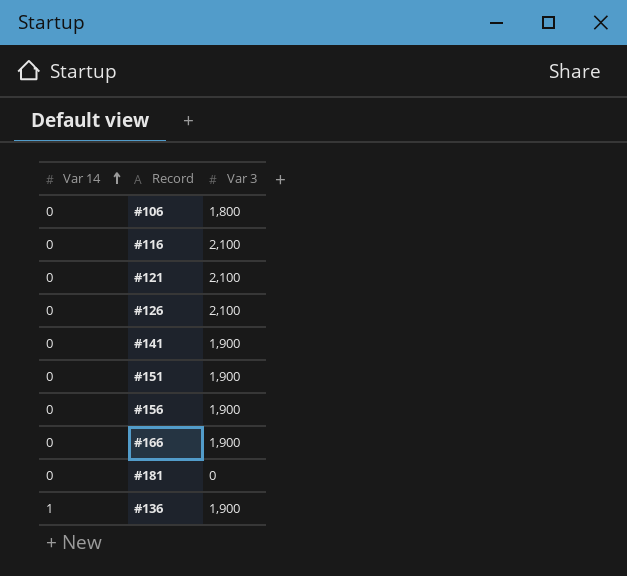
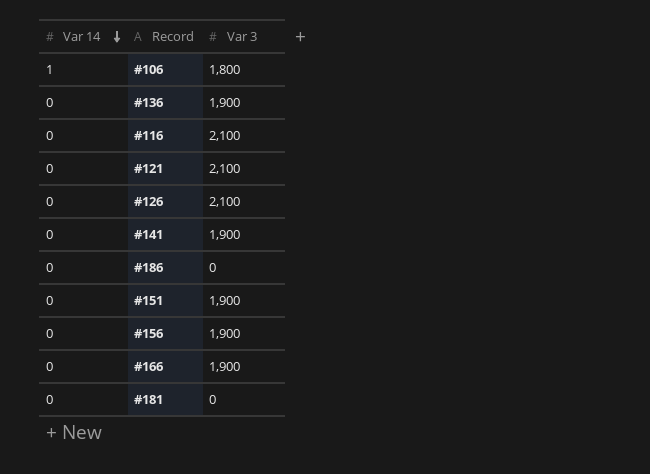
row order: Var 14 ascending -> Var 14 descending
#106 | Var 14: 0 -> 1
#136 | Var 14: 1 -> 0
row #186: none -> 0 | 0

